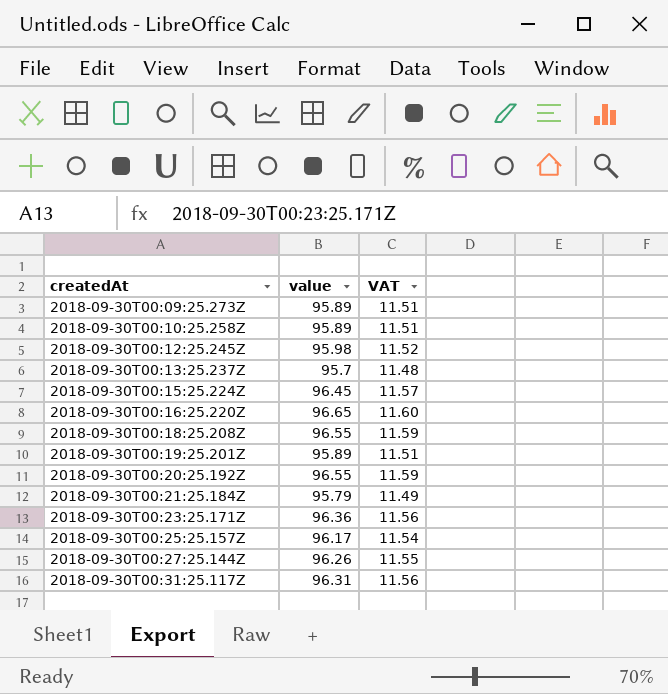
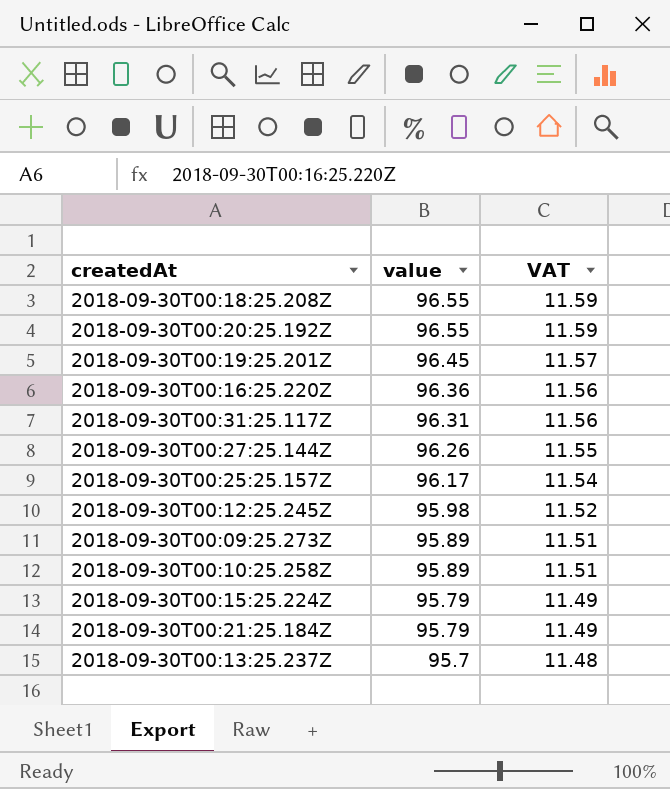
row order: createdAt ascending -> value descending
row 2018-09-30T00:23:25.171Z: 96.36 | 11.56 -> none
2018-09-30T00:19:25.201Z | value: 95.89 -> 96.45
2018-09-30T00:19:25.201Z | VAT: 11.51 -> 11.57
2018-09-30T00:16:25.220Z | value: 96.65 -> 96.36
2018-09-30T00:16:25.220Z | VAT: 11.60 -> 11.56
2018-09-30T00:15:25.224Z | value: 96.45 -> 95.79
2018-09-30T00:15:25.224Z | VAT: 11.57 -> 11.49

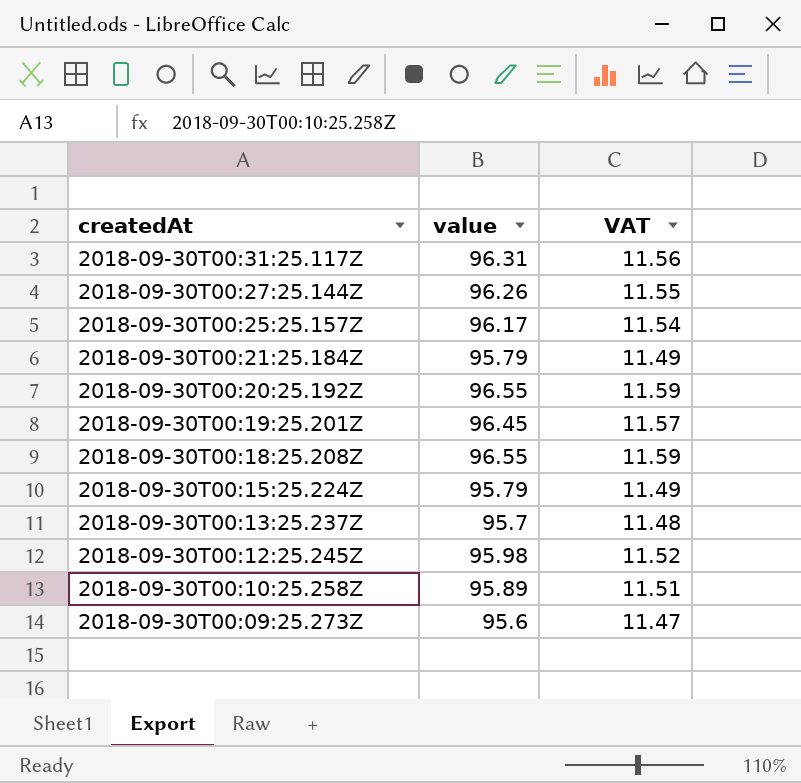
row order: value descending -> createdAt descending
row 2018-09-30T00:16:25.220Z: 96.36 | 11.56 -> none
2018-09-30T00:09:25.273Z | value: 95.89 -> 95.6
2018-09-30T00:09:25.273Z | VAT: 11.51 -> 11.47

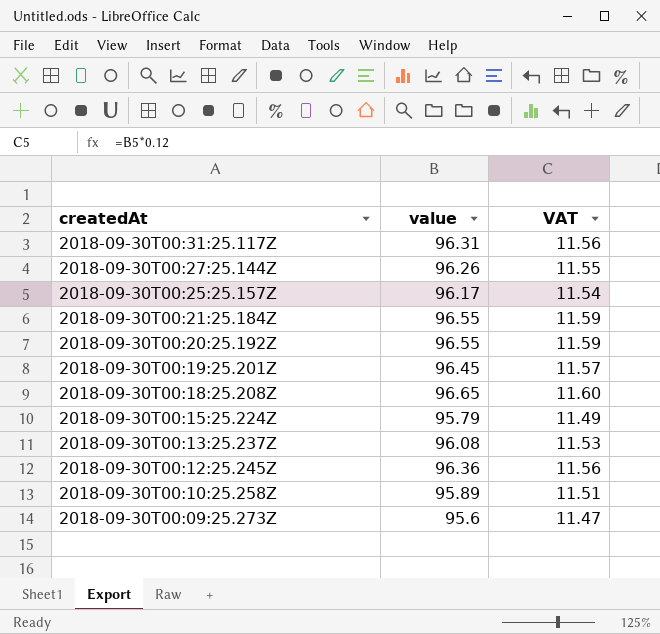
2018-09-30T00:21:25.184Z | value: 95.79 -> 96.55
2018-09-30T00:21:25.184Z | VAT: 11.49 -> 11.59
2018-09-30T00:18:25.208Z | value: 96.55 -> 96.65
2018-09-30T00:18:25.208Z | VAT: 11.59 -> 11.60
2018-09-30T00:13:25.237Z | value: 95.7 -> 96.08
2018-09-30T00:13:25.237Z | VAT: 11.48 -> 11.53
2018-09-30T00:12:25.245Z | value: 95.98 -> 96.36
2018-09-30T00:12:25.245Z | VAT: 11.52 -> 11.56

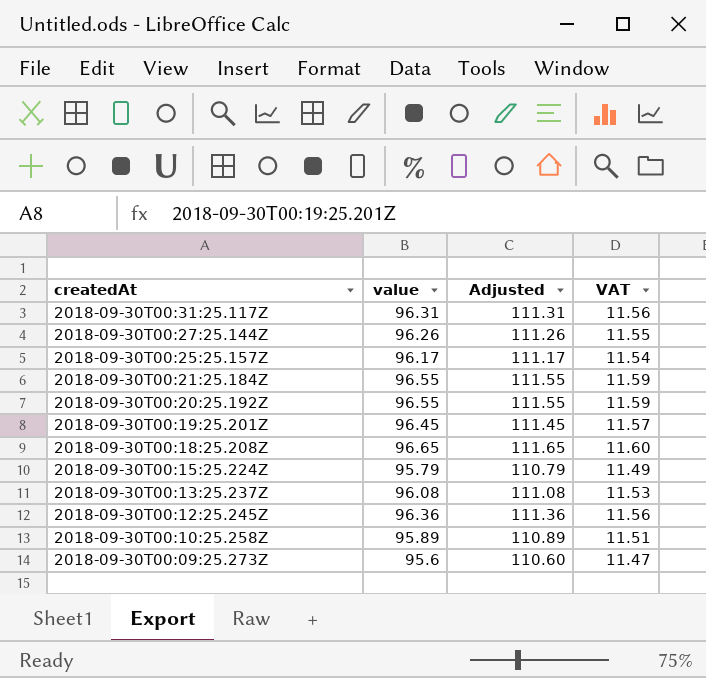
column Adjusted | formula: none -> [value] + 15

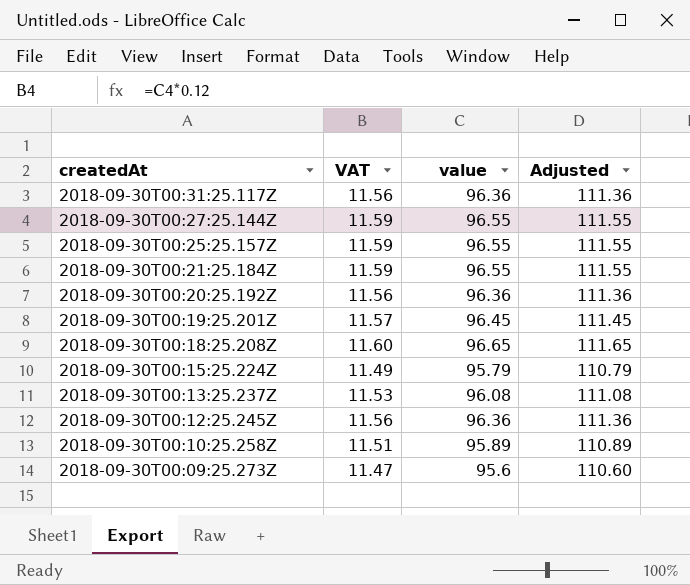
column VAT | position: 4 -> 2
2018-09-30T00:31:25.117Z | value: 96.31 -> 96.36
2018-09-30T00:31:25.117Z | Adjusted: 111.31 -> 111.36
2018-09-30T00:27:25.144Z | VAT: 11.55 -> 11.59
2018-09-30T00:27:25.144Z | value: 96.26 -> 96.55
2018-09-30T00:27:25.144Z | Adjusted: 111.26 -> 111.55
2018-09-30T00:25:25.157Z | VAT: 11.54 -> 11.59
2018-09-30T00:25:25.157Z | value: 96.17 -> 96.55
2018-09-30T00:25:25.157Z | Adjusted: 111.17 -> 111.55
2018-09-30T00:20:25.192Z | VAT: 11.59 -> 11.56
2018-09-30T00:20:25.192Z | value: 96.55 -> 96.36
2018-09-30T00:20:25.192Z | Adjusted: 111.55 -> 111.36

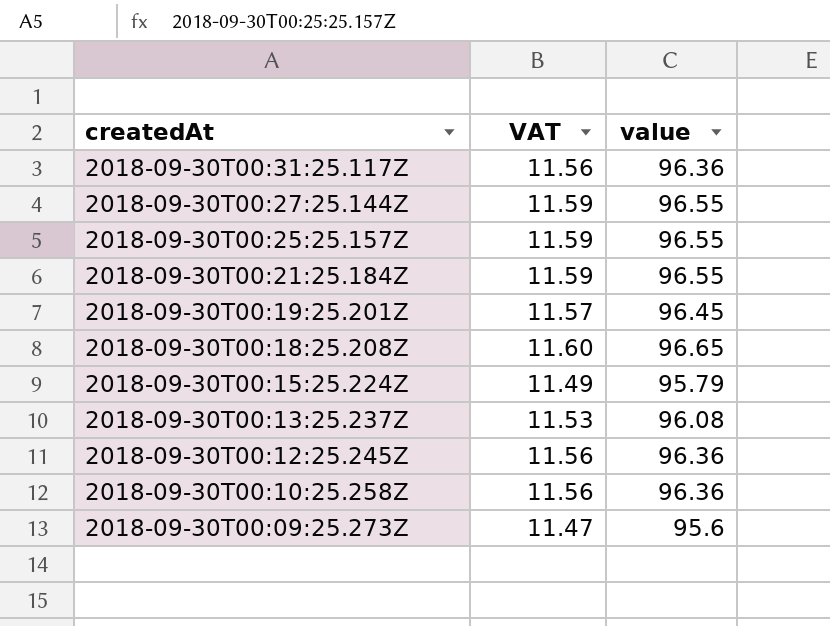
column Adjusted | formula: [value] + 15 -> none
row 2018-09-30T00:20:25.192Z: 11.56 | 96.36 | 111.36 -> none
2018-09-30T00:10:25.258Z | VAT: 11.51 -> 11.56
2018-09-30T00:10:25.258Z | value: 95.89 -> 96.36

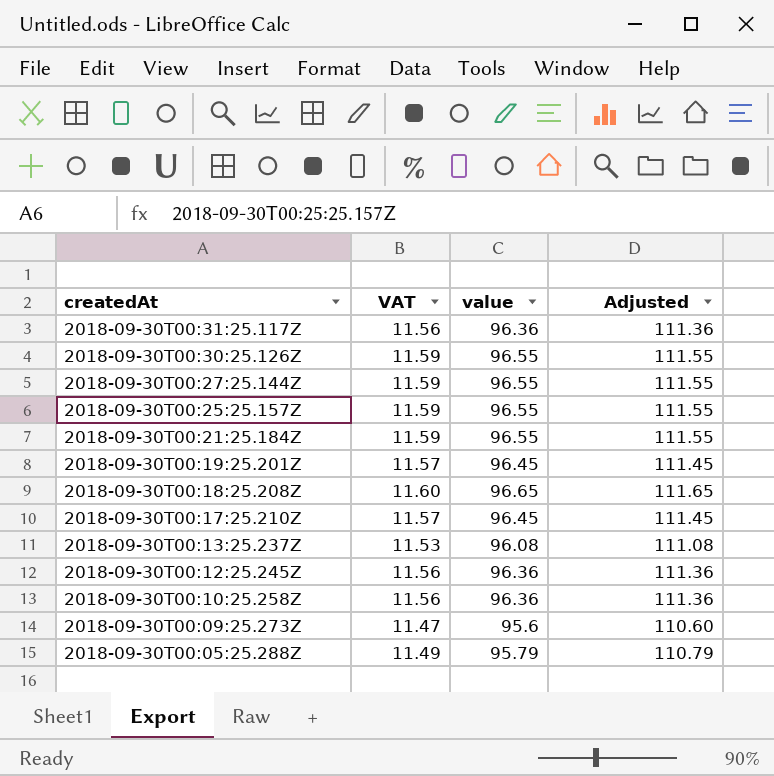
column Adjusted | formula: none -> [value] + 15
row 2018-09-30T00:15:25.224Z: 11.49 | 95.79 -> none
row 2018-09-30T00:30:25.126Z: none -> 11.59 | 96.55 | 111.55
row 2018-09-30T00:17:25.210Z: none -> 11.57 | 96.45 | 111.45
row 2018-09-30T00:05:25.288Z: none -> 11.49 | 95.79 | 110.79

